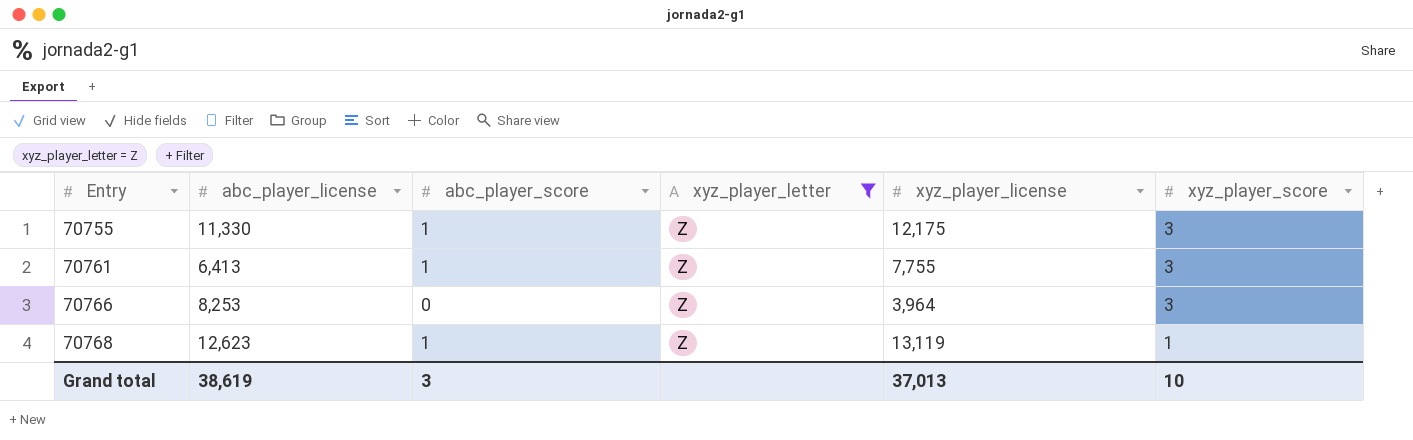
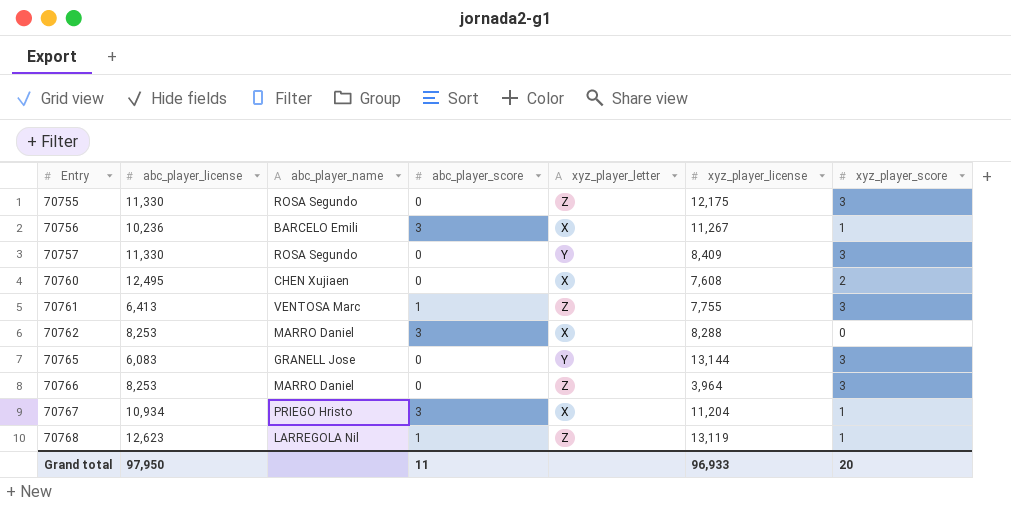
filter: xyz_player_letter = Z -> none
column abc_player_name | position: none -> 3
70755 | abc_player_score: 1 -> 0
Grand total | abc_player_license: 38,619 -> 97,950
Grand total | abc_player_score: 3 -> 11
Grand total | xyz_player_license: 37,013 -> 96,933
Grand total | xyz_player_score: 10 -> 20

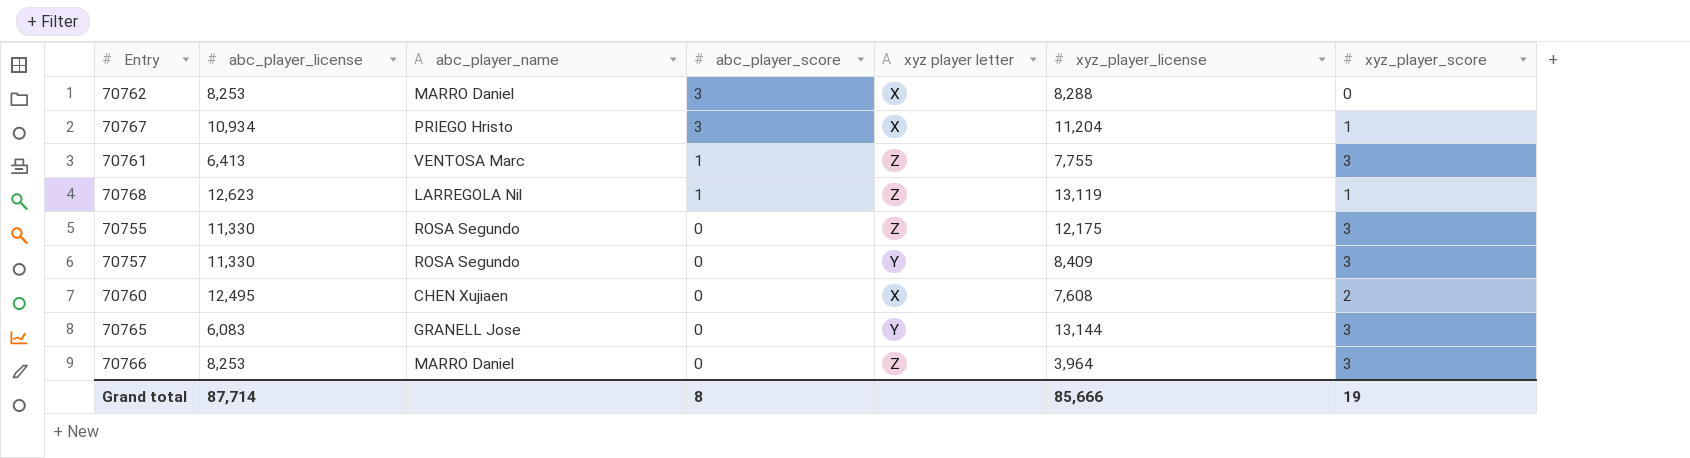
row order: Entry ascending -> abc_player_score descending
column name: xyz_player_letter -> xyz player letter
row 70756: 10,236 | BARCELO Emili | 3 | X | 11,267 | 1 -> none
Grand total | abc_player_license: 97,950 -> 87,714
Grand total | abc_player_score: 11 -> 8
Grand total | xyz_player_license: 96,933 -> 85,666
Grand total | xyz_player_score: 20 -> 19

